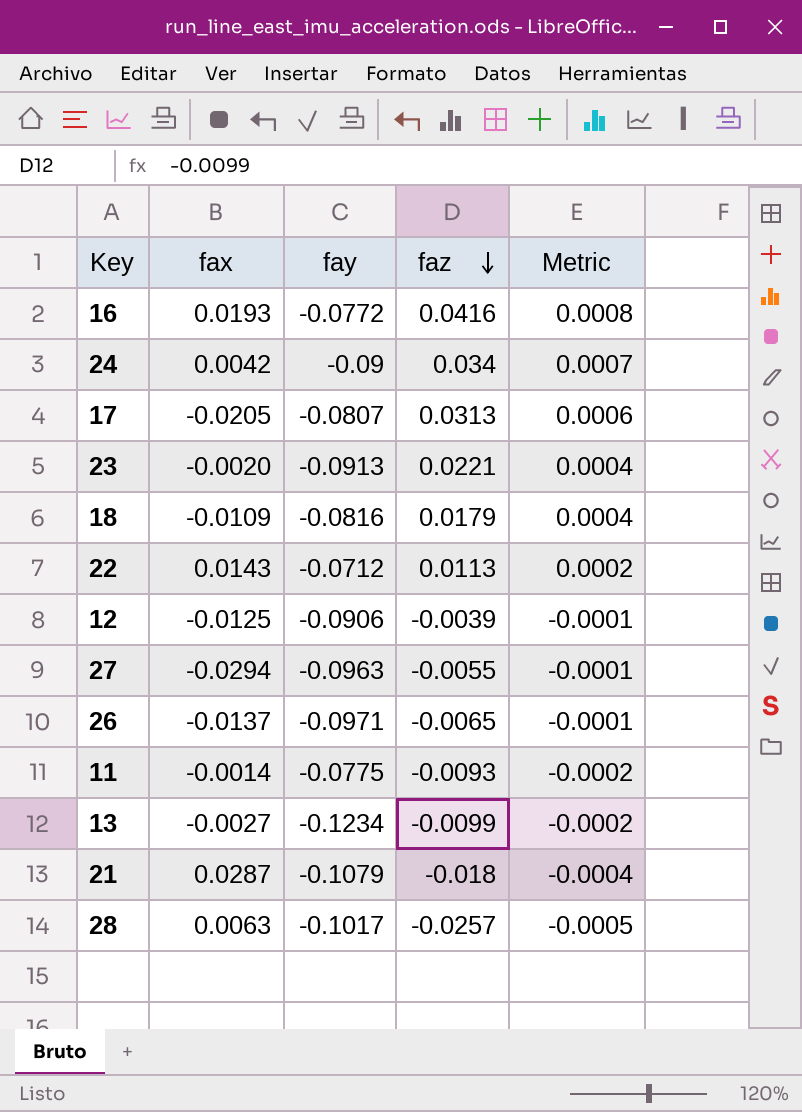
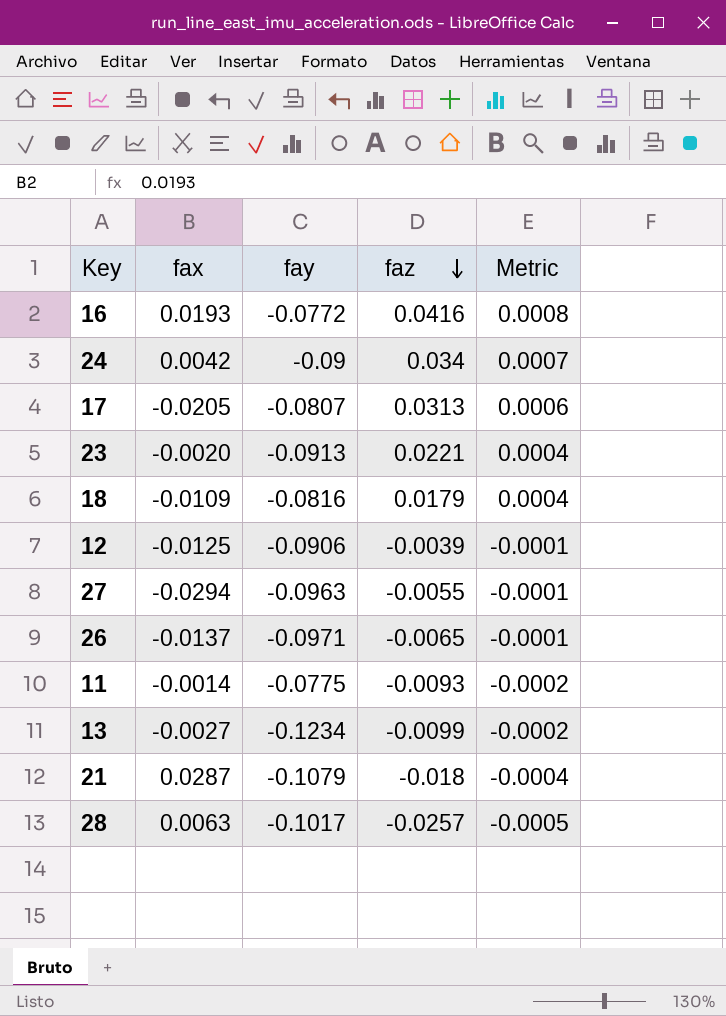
row 22: 0.0143 | -0.0712 | 0.0113 | 0.0002 -> none

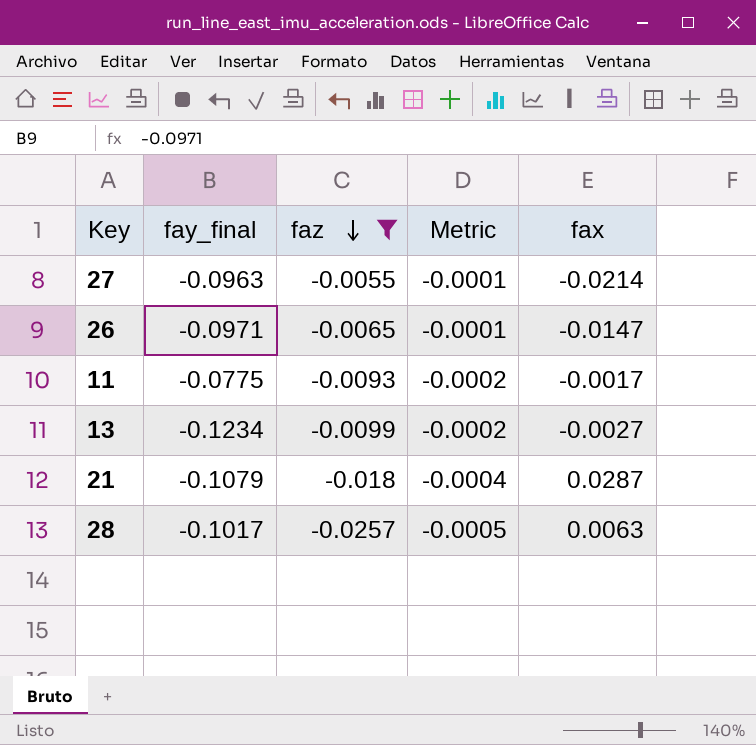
filter: none -> faz <= -0.0055
column name: fay -> fay_final
column fax | position: 2 -> 5
27 | fax: -0.0294 -> -0.0214
26 | fax: -0.0137 -> -0.0147
11 | fax: -0.0014 -> -0.0017

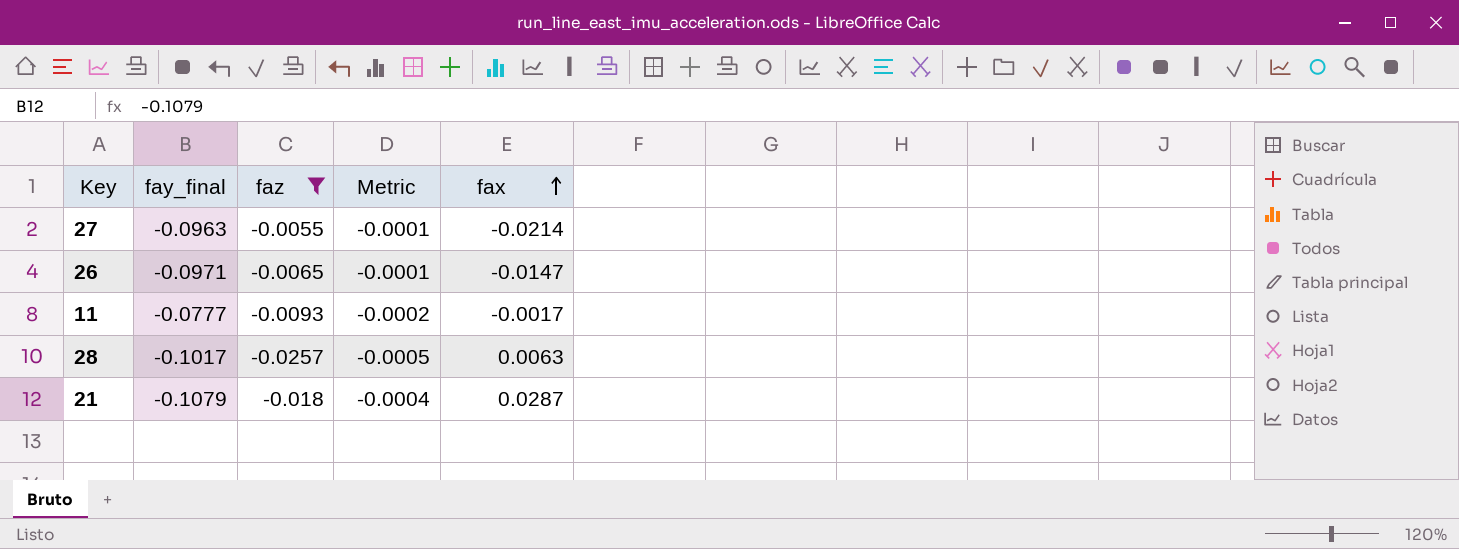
row order: faz descending -> fax ascending
row 13: -0.1234 | -0.0099 | -0.0002 | -0.0027 -> none
11 | fay_final: -0.0775 -> -0.0777

